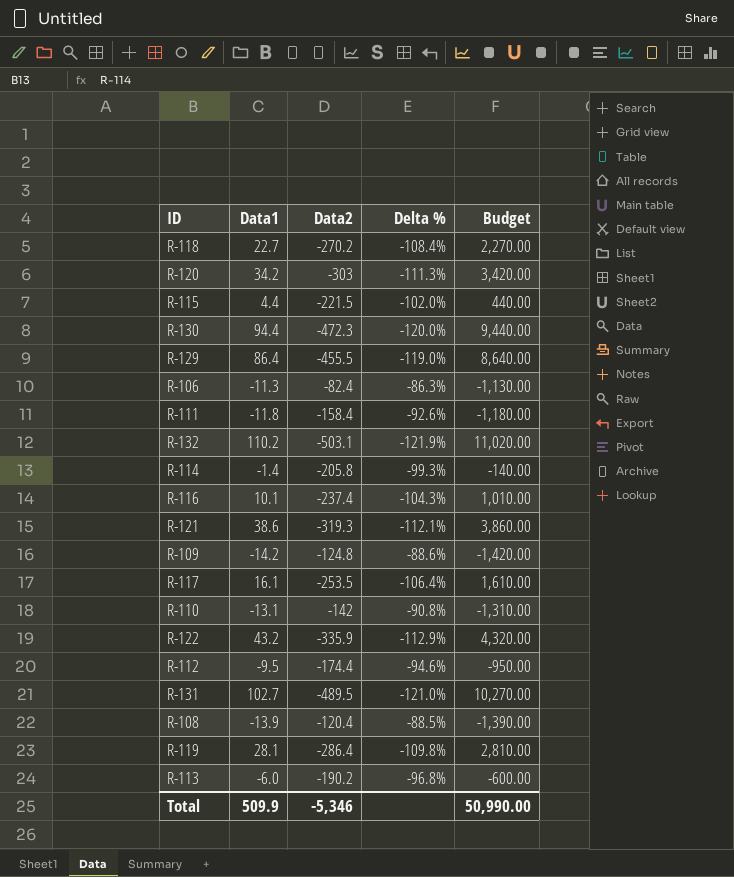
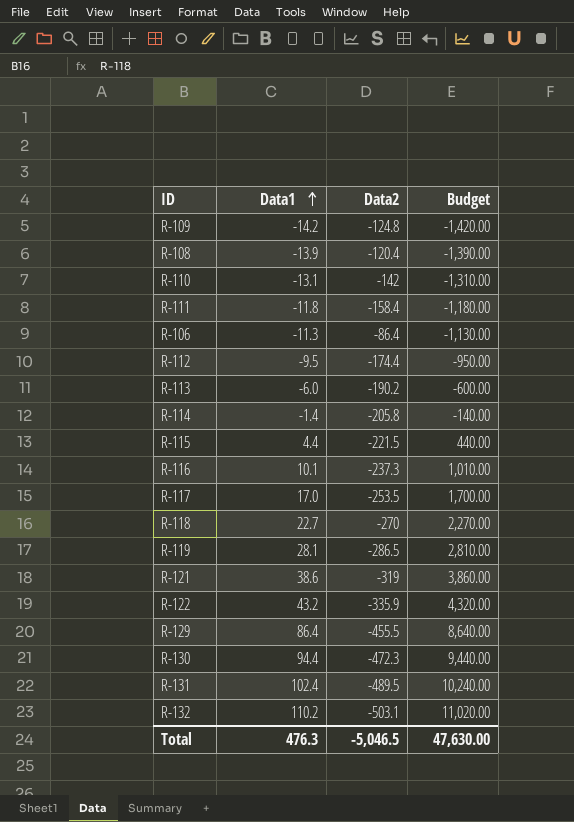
row order: none -> Data1 ascending
column Delta % | formula: ([Data1] - [Data2]) / [Data2] -> none
row R-120: 34.2 | -303 | -111.3% | 3,420.00 -> none
R-106 | Data2: -82.4 -> -86.4
R-116 | Data2: -237.4 -> -237.3
R-117 | Data1: 16.1 -> 17.0
R-117 | Budget: 1,610.00 -> 1,700.00
R-118 | Data2: -270.2 -> -270
R-119 | Data2: -286.4 -> -286.5
R-121 | Data2: -319.3 -> -319
R-131 | Data1: 102.7 -> 102.4
R-131 | Budget: 10,270.00 -> 10,240.00
Total | Data1: 509.9 -> 476.3
Total | Data2: -5,346 -> -5,046.5
Total | Budget: 50,990.00 -> 47,630.00

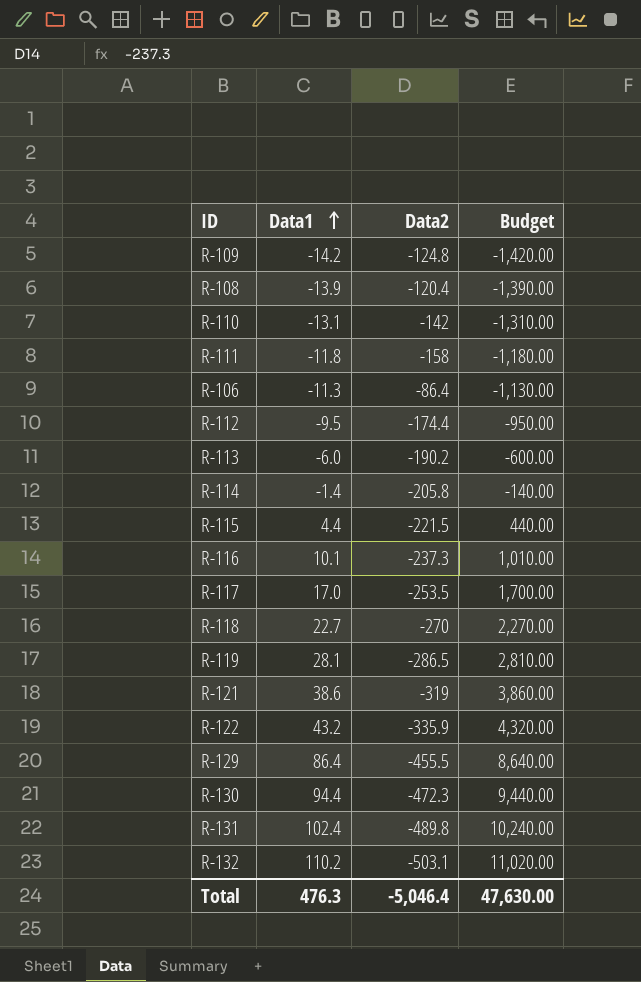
R-111 | Data2: -158.4 -> -158
R-131 | Data2: -489.5 -> -489.8
Total | Data2: -5,046.5 -> -5,046.4

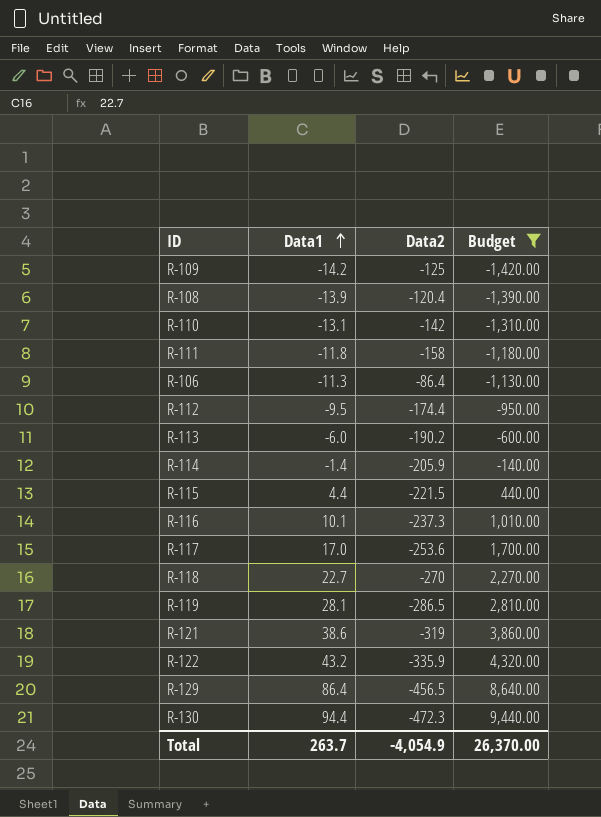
filter: none -> Budget <= 9,440.00
R-109 | Data2: -124.8 -> -125
R-114 | Data2: -205.8 -> -205.9
R-117 | Data2: -253.5 -> -253.6
R-129 | Data2: -455.5 -> -456.5
Total | Data1: 476.3 -> 263.7
Total | Data2: -5,046.4 -> -4,054.9
Total | Budget: 47,630.00 -> 26,370.00

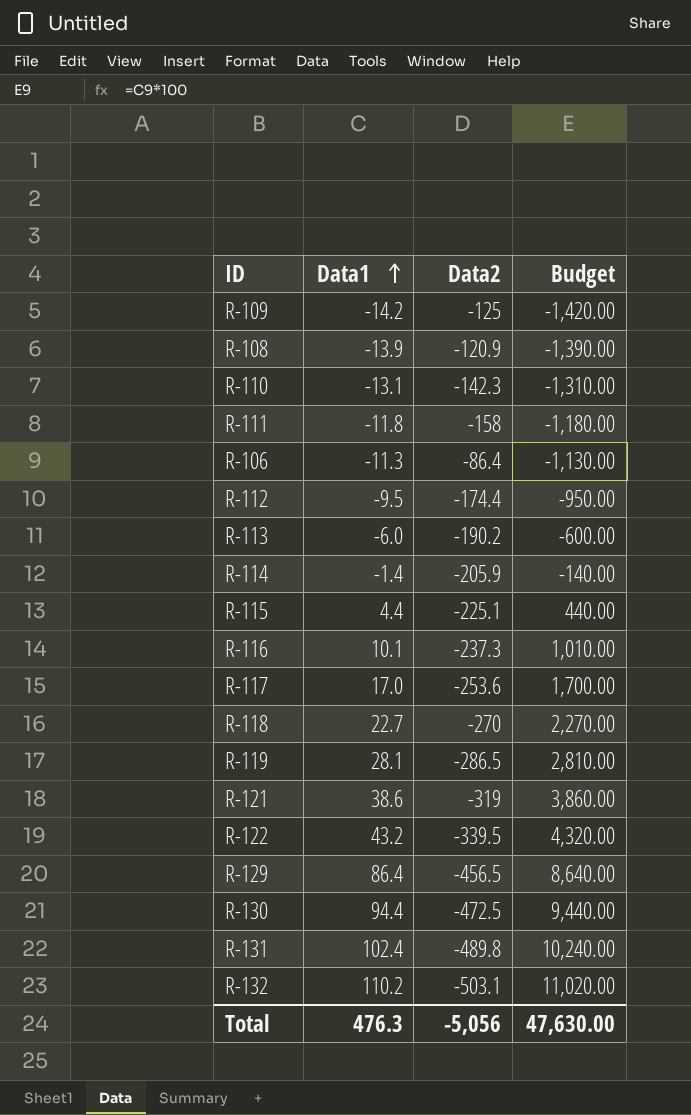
filter: Budget <= 9,440.00 -> none
R-108 | Data2: -120.4 -> -120.9
R-110 | Data2: -142 -> -142.3
R-115 | Data2: -221.5 -> -225.1
R-122 | Data2: -335.9 -> -339.5
R-130 | Data2: -472.3 -> -472.5
Total | Data1: 263.7 -> 476.3
Total | Data2: -4,054.9 -> -5,056
Total | Budget: 26,370.00 -> 47,630.00

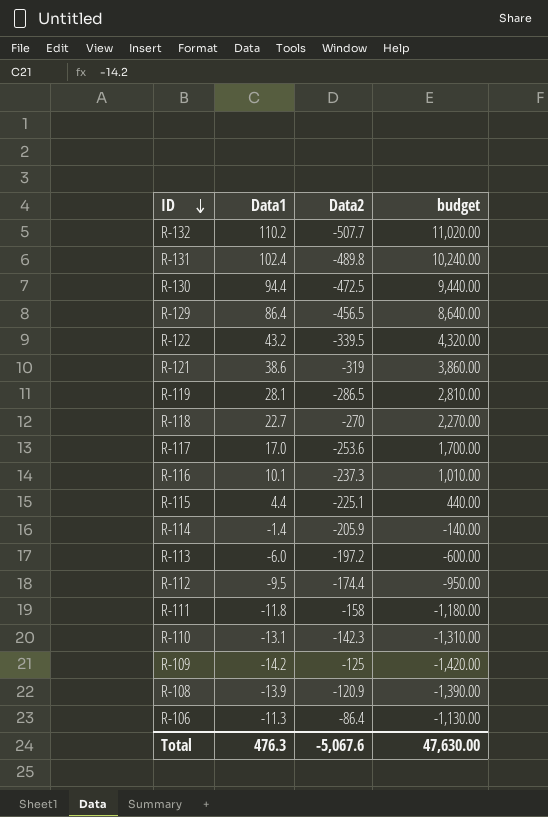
row order: Data1 ascending -> ID descending
column name: Budget -> budget
R-132 | Data2: -503.1 -> -507.7
R-113 | Data2: -190.2 -> -197.2
Total | Data2: -5,056 -> -5,067.6

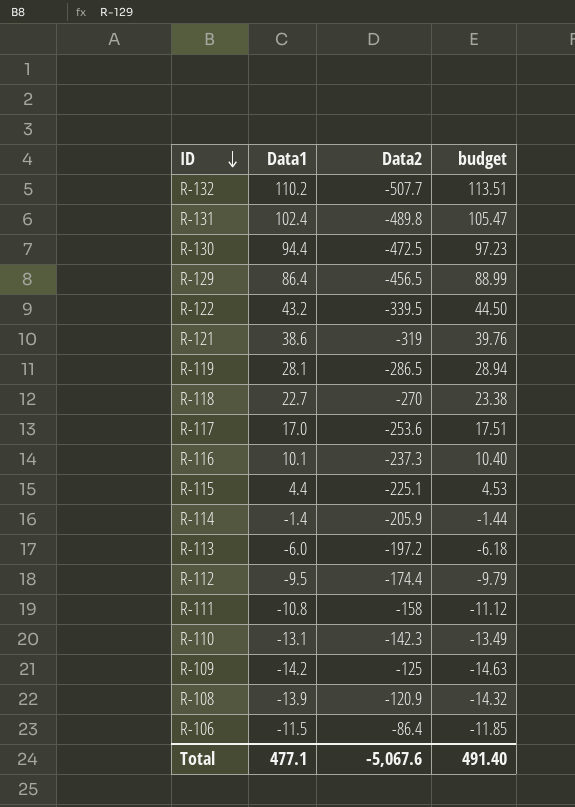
column budget | formula: [Data1] * 100 -> [Data1] * 1.03
R-111 | Data1: -11.8 -> -10.8
R-106 | Data1: -11.3 -> -11.5
Total | Data1: 476.3 -> 477.1
Total | budget: 47,630.00 -> 491.40

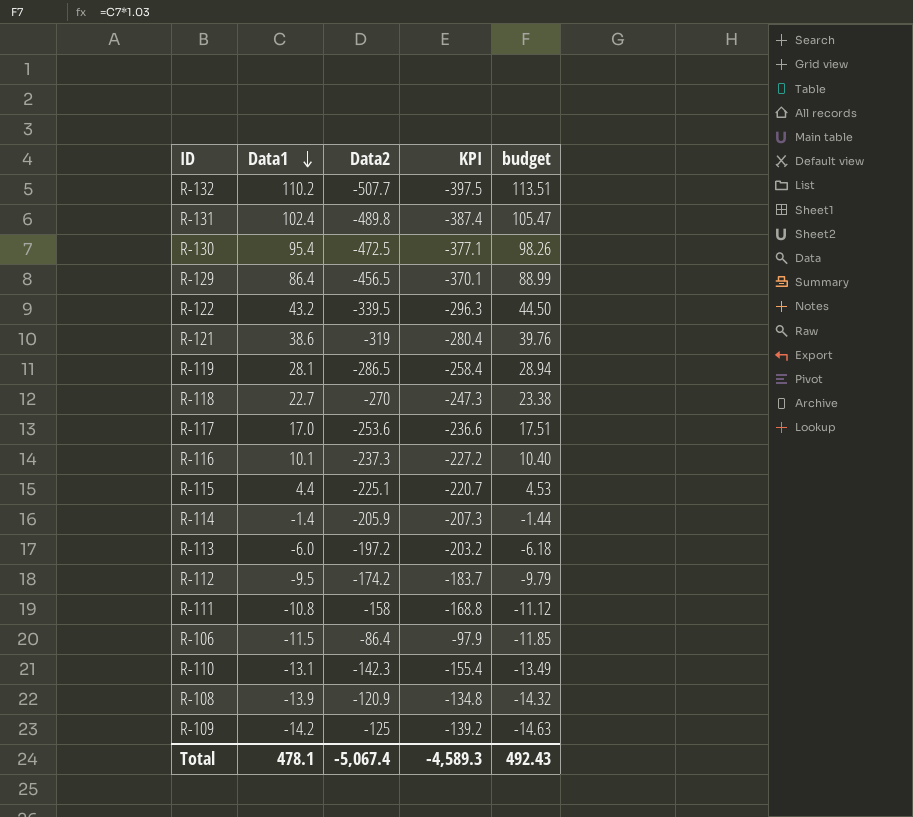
row order: ID descending -> Data1 descending
column KPI | formula: none -> [Data1] + [Data2]
R-130 | Data1: 94.4 -> 95.4
R-130 | budget: 97.23 -> 98.26
R-112 | Data2: -174.4 -> -174.2
Total | Data1: 477.1 -> 478.1
Total | Data2: -5,067.6 -> -5,067.4
Total | budget: 491.40 -> 492.43

